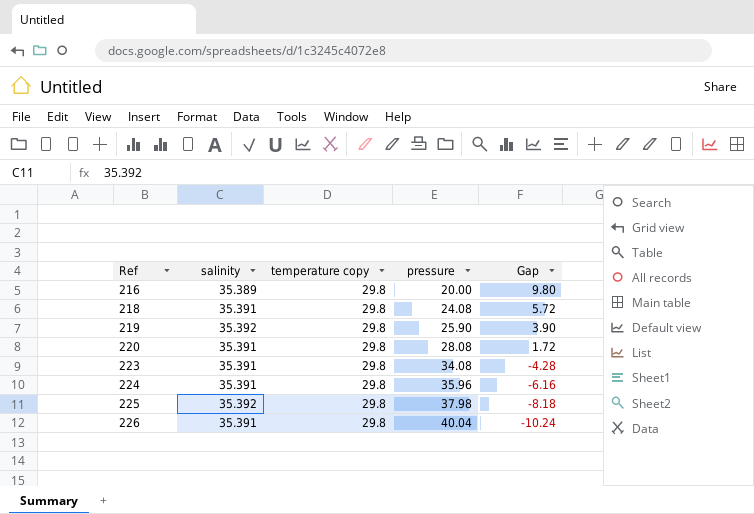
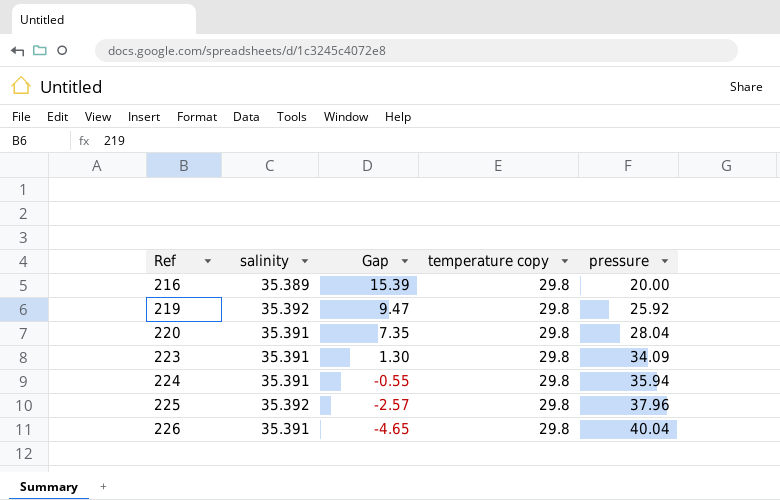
column Gap | formula: [temperature copy] - [pressure] -> [salinity] - [pressure]
column Gap | position: 5 -> 3
row 218: 35.391 | 29.8 | 24.08 | 5.72 -> none
219 | pressure: 25.90 -> 25.92
220 | pressure: 28.08 -> 28.04
223 | pressure: 34.08 -> 34.09
224 | pressure: 35.96 -> 35.94
225 | pressure: 37.98 -> 37.96

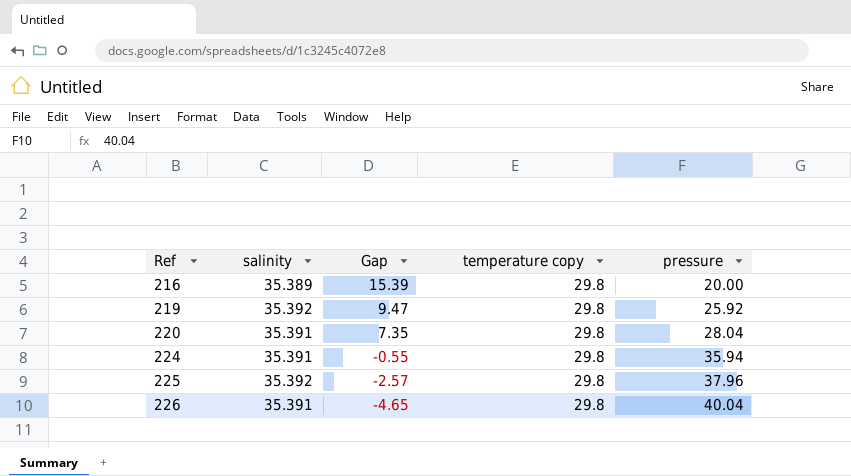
row 223: 35.391 | 1.30 | 29.8 | 34.09 -> none

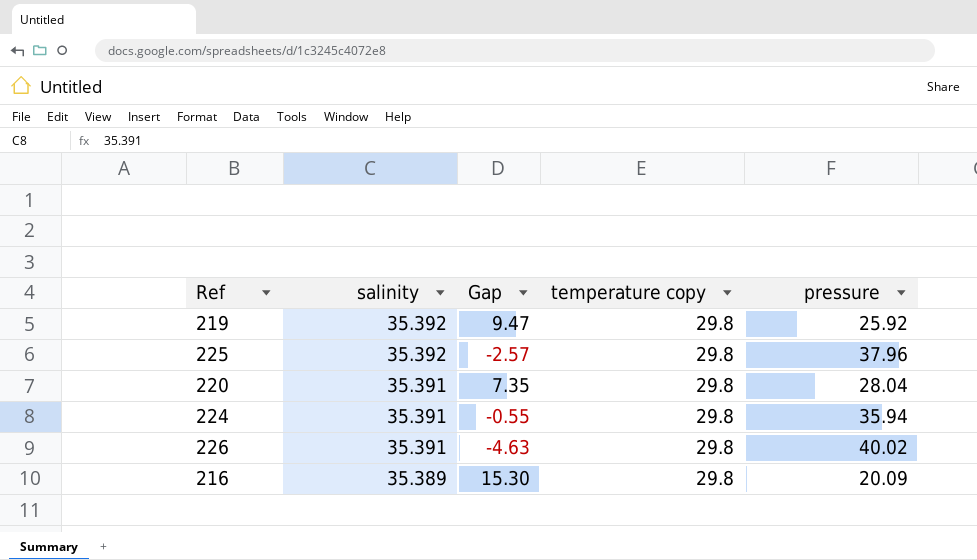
row order: Ref ascending -> salinity descending
226 | Gap: -4.65 -> -4.63
226 | pressure: 40.04 -> 40.02
216 | Gap: 15.39 -> 15.30
216 | pressure: 20.00 -> 20.09

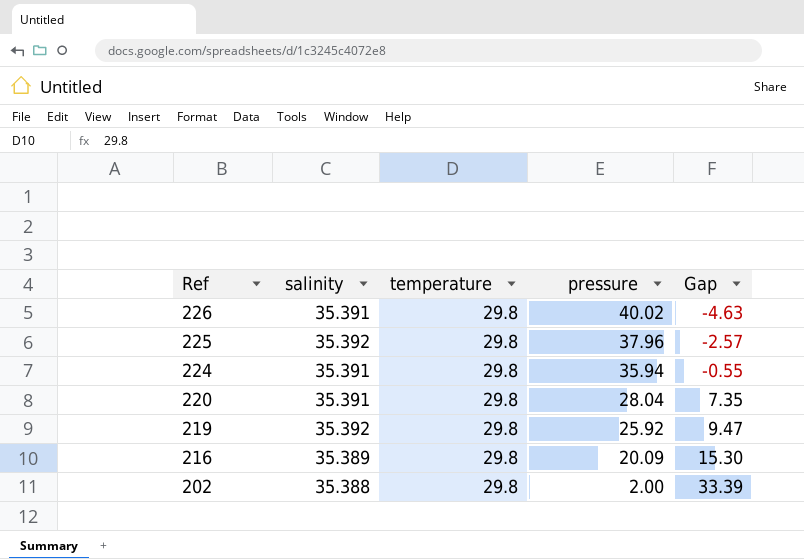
row order: salinity descending -> Ref descending
column name: temperature copy -> temperature
column Gap | position: 3 -> 5
row 202: none -> 35.388 | 29.8 | 2.00 | 33.39

